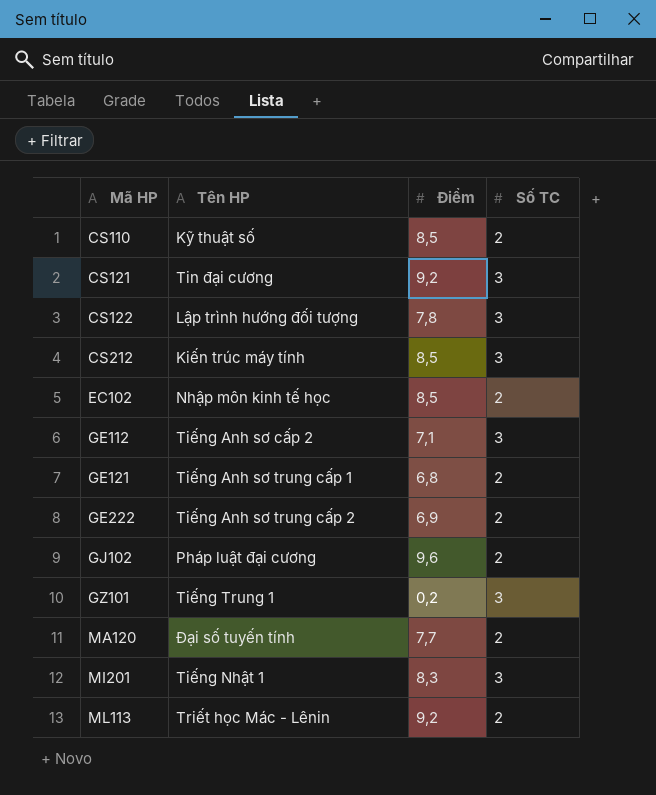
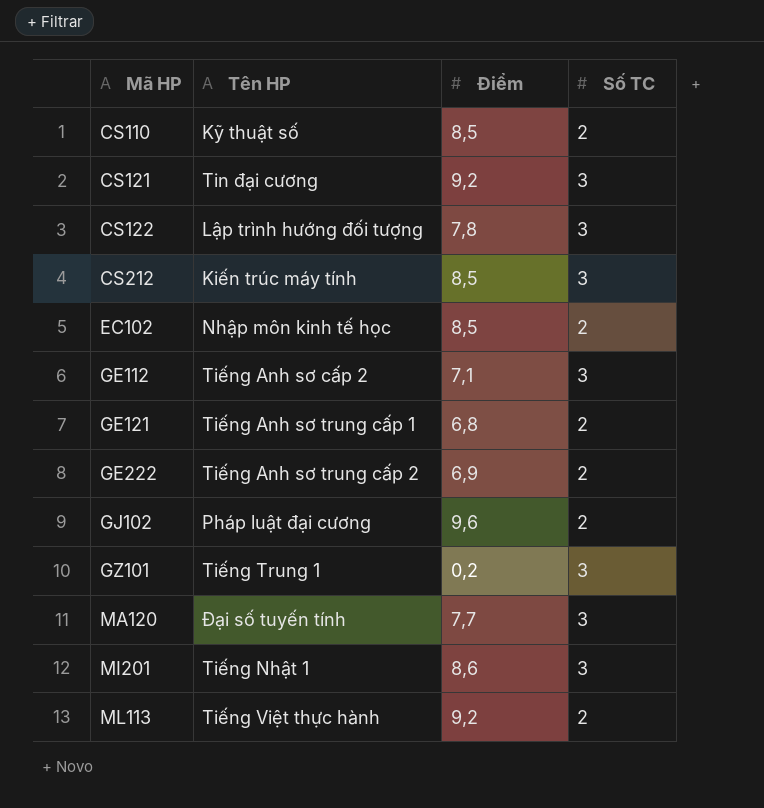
MA120 | Số TC: 2 -> 3
MI201 | Điểm: 8,3 -> 8,6
ML113 | Tên HP: Triết học Mác - Lênin -> Tiếng Việt thực hành

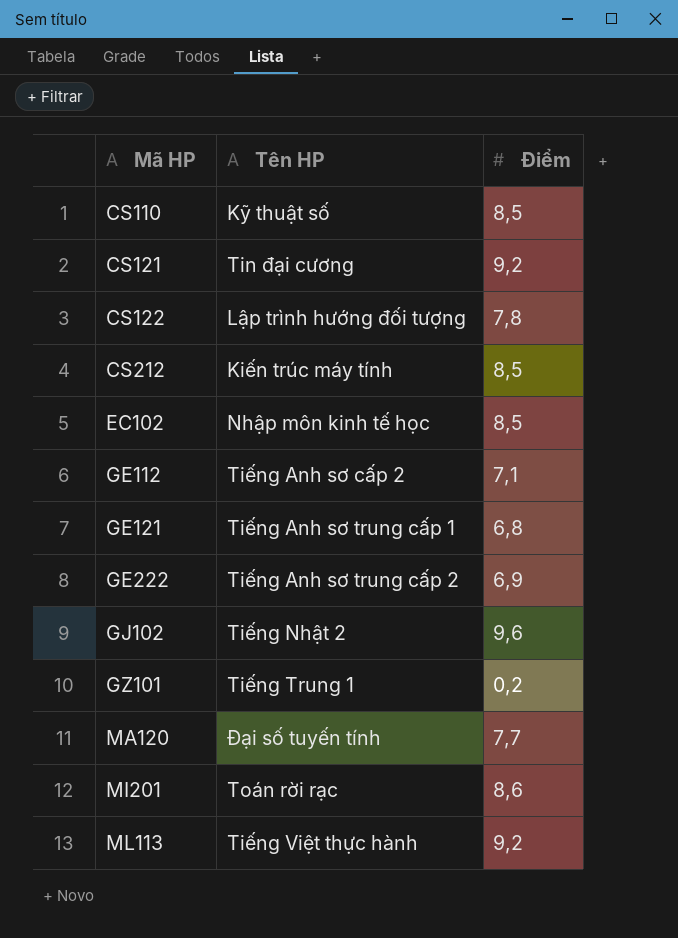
column Số TC | position: 4 -> none
GJ102 | Tên HP: Pháp luật đại cương -> Tiếng Nhật 2
MI201 | Tên HP: Tiếng Nhật 1 -> Toán rời rạc

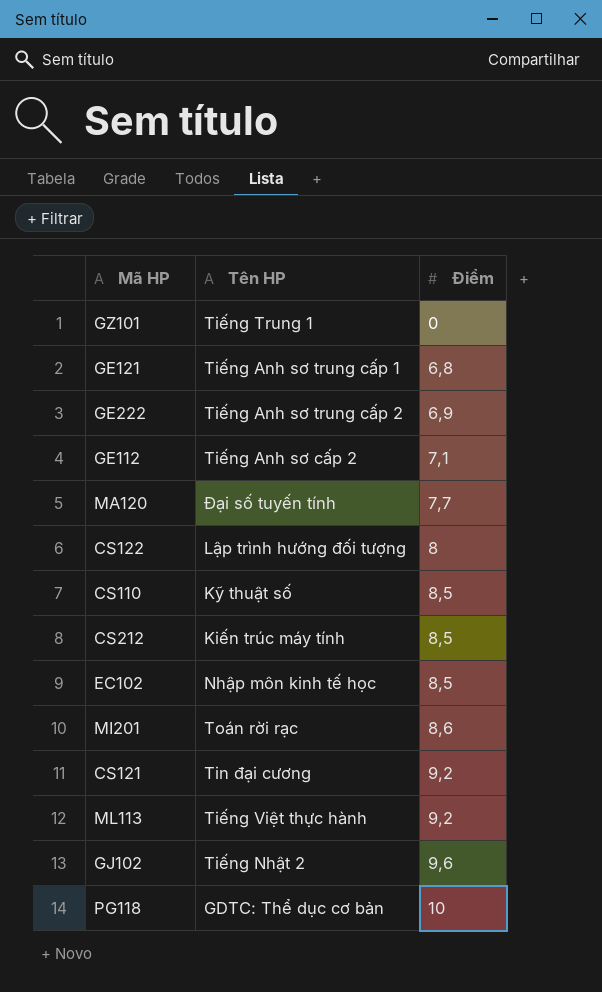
row order: Mã HP ascending -> Điểm ascending
GZ101 | Điểm: 0,2 -> 0
CS122 | Điểm: 7,8 -> 8
row PG118: none -> GDTC: Thể dục cơ bản | 10

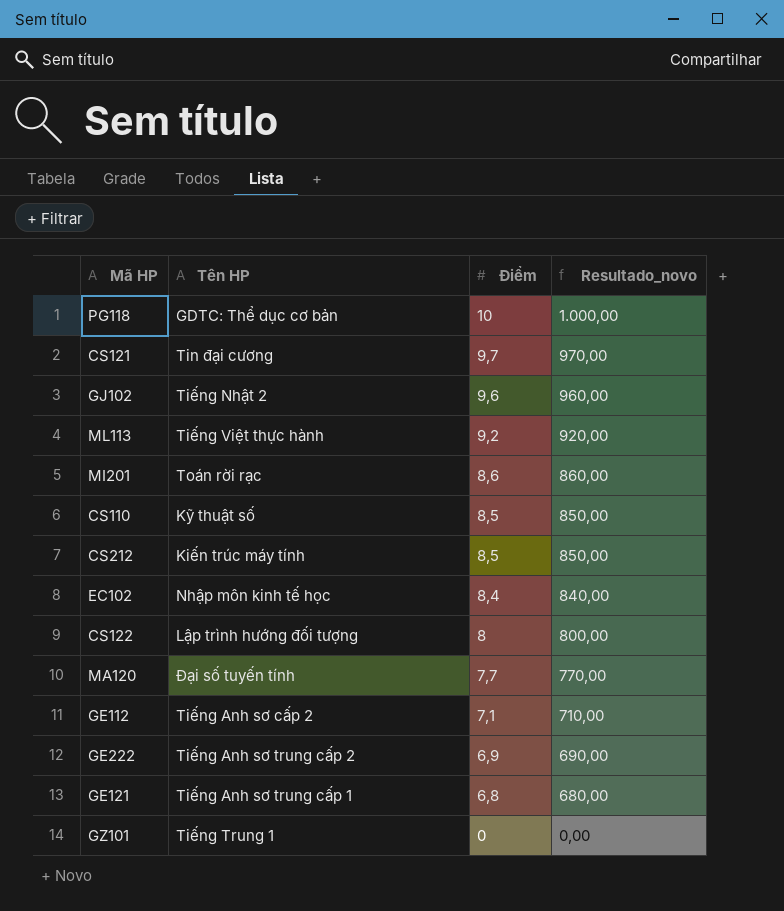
row order: Điểm ascending -> Điểm descending
column Resultado_novo | formula: none -> [Điểm] * 100
CS121 | Điểm: 9,2 -> 9,7
EC102 | Điểm: 8,5 -> 8,4

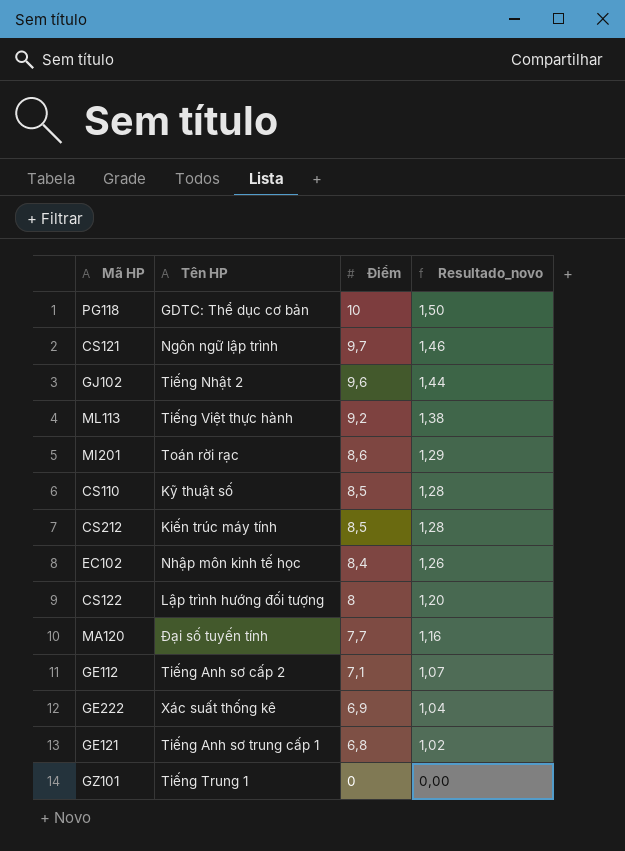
column Resultado_novo | formula: [Điểm] * 100 -> [Điểm] * 0,15
CS121 | Tên HP: Tin đại cương -> Ngôn ngữ lập trình
GE222 | Tên HP: Tiếng Anh sơ trung cấp 2 -> Xác suất thống kê

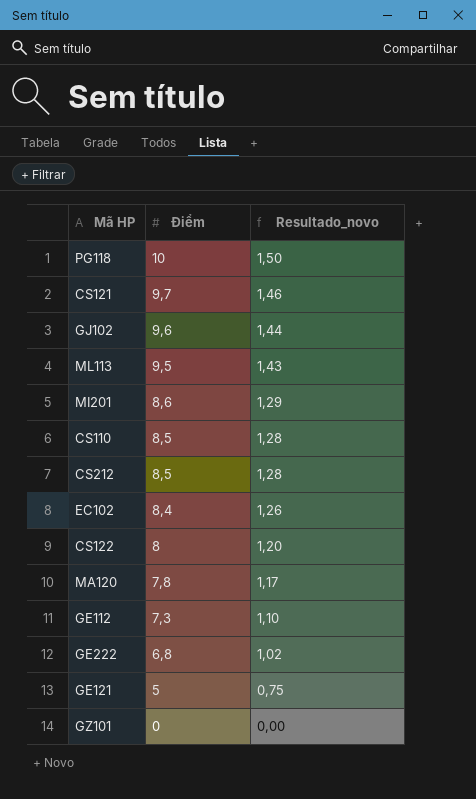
column Tên HP | position: 2 -> none
ML113 | Điểm: 9,2 -> 9,5
ML113 | Resultado_novo: 1,38 -> 1,43
MA120 | Điểm: 7,7 -> 7,8
MA120 | Resultado_novo: 1,16 -> 1,17
GE112 | Điểm: 7,1 -> 7,3
GE112 | Resultado_novo: 1,07 -> 1,10
GE222 | Điểm: 6,9 -> 6,8
GE222 | Resultado_novo: 1,04 -> 1,02
GE121 | Điểm: 6,8 -> 5
GE121 | Resultado_novo: 1,02 -> 0,75

